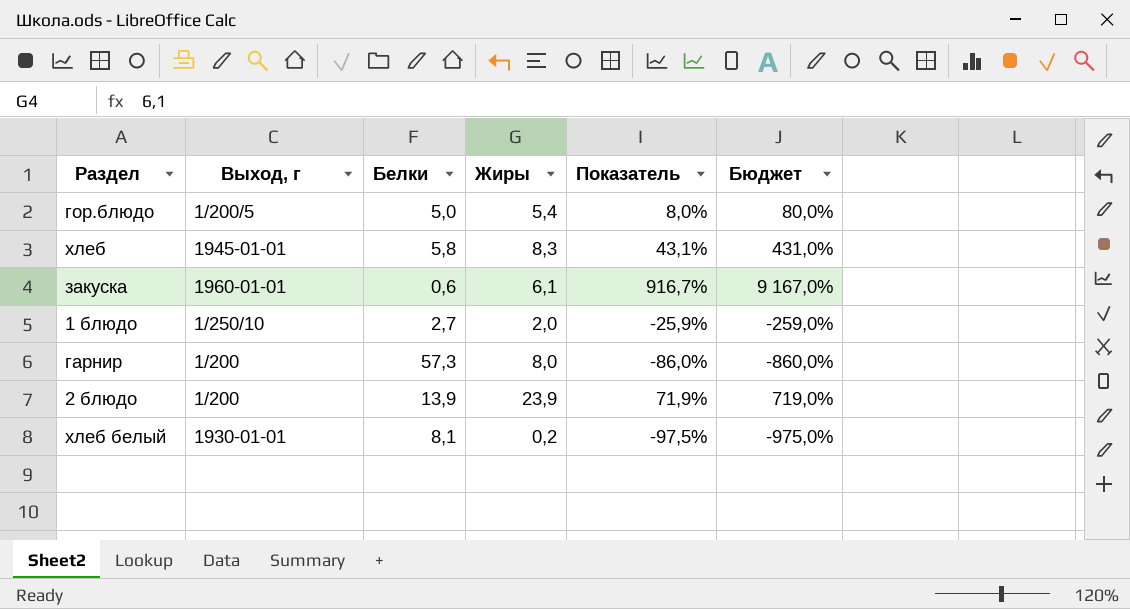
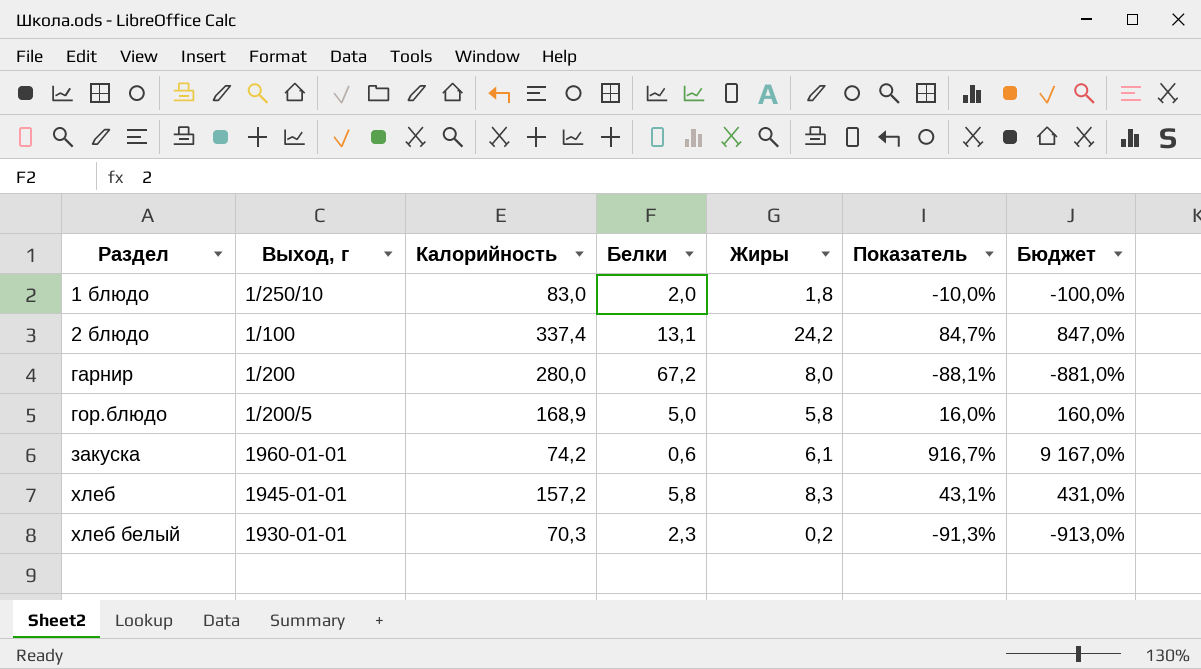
row order: none -> Раздел ascending
column Калорийность | position: none -> 3
1 блюдо | Белки: 2,7 -> 2,0
1 блюдо | Жиры: 2,0 -> 1,8
1 блюдо | Показатель: -25,9% -> -10,0%
1 блюдо | Бюджет: -259,0% -> -100,0%
2 блюдо | Выход, г: 1/200 -> 1/100
2 блюдо | Белки: 13,9 -> 13,1
2 блюдо | Жиры: 23,9 -> 24,2
2 блюдо | Показатель: 71,9% -> 84,7%
2 блюдо | Бюджет: 719,0% -> 847,0%
гарнир | Белки: 57,3 -> 67,2
гарнир | Показатель: -86,0% -> -88,1%
гарнир | Бюджет: -860,0% -> -881,0%
гор.блюдо | Жиры: 5,4 -> 5,8
гор.блюдо | Показатель: 8,0% -> 16,0%
гор.блюдо | Бюджет: 80,0% -> 160,0%
хлеб белый | Белки: 8,1 -> 2,3
хлеб белый | Показатель: -97,5% -> -91,3%
хлеб белый | Бюджет: -975,0% -> -913,0%

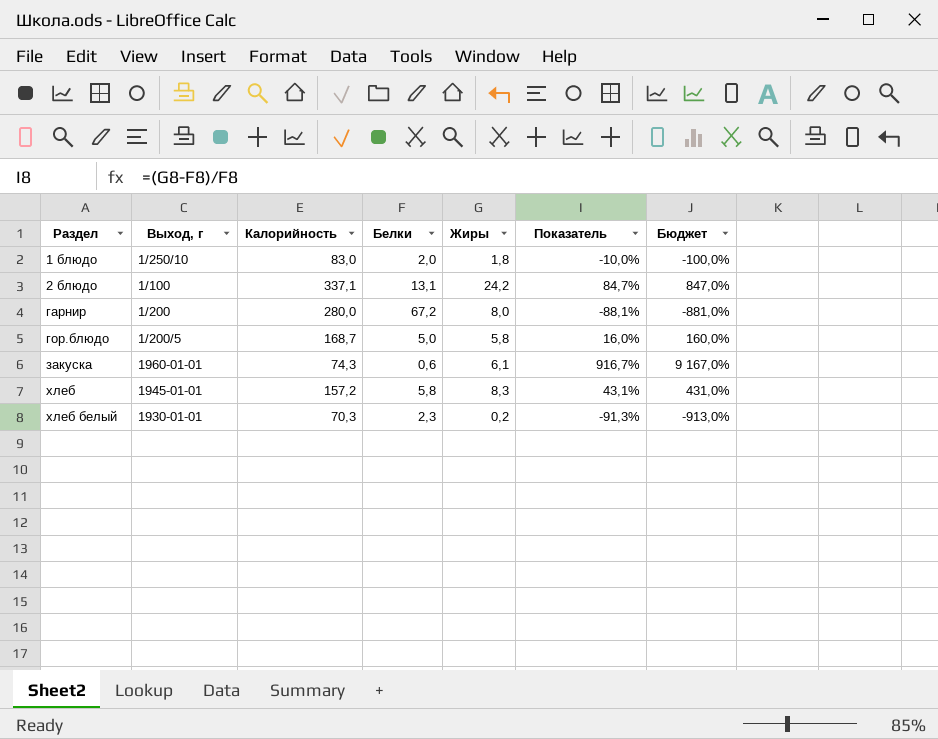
2 блюдо | Калорийность: 337,4 -> 337,1
гор.блюдо | Калорийность: 168,9 -> 168,7
закуска | Калорийность: 74,2 -> 74,3

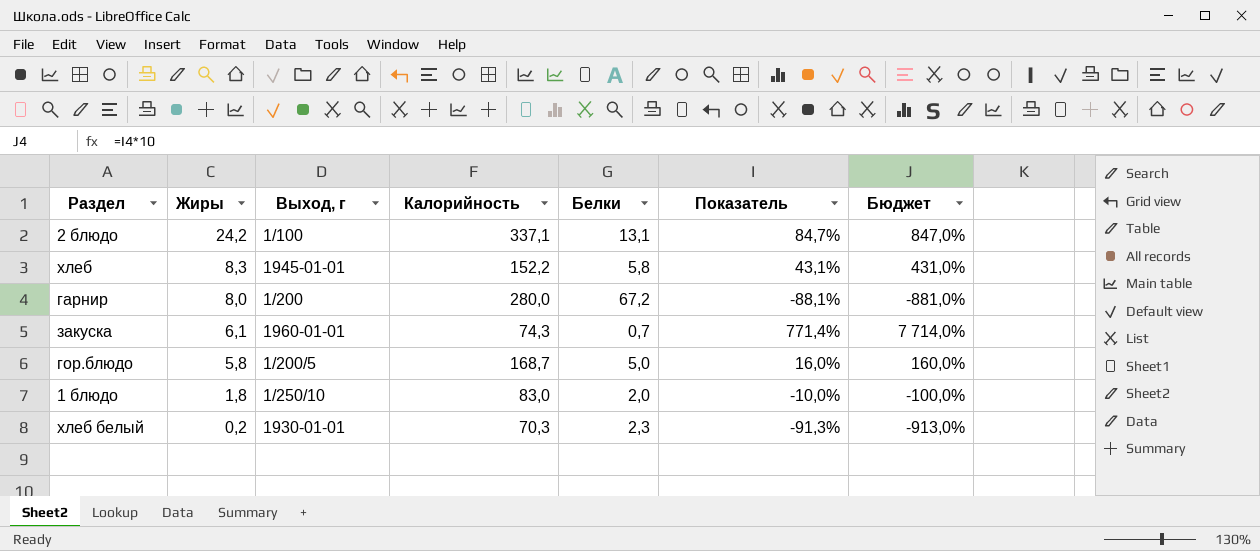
row order: Раздел ascending -> Жиры descending
column Жиры | position: 5 -> 2
хлеб | Калорийность: 157,2 -> 152,2
закуска | Белки: 0,6 -> 0,7
закуска | Показатель: 916,7% -> 771,4%
закуска | Бюджет: 9 167,0% -> 7 714,0%

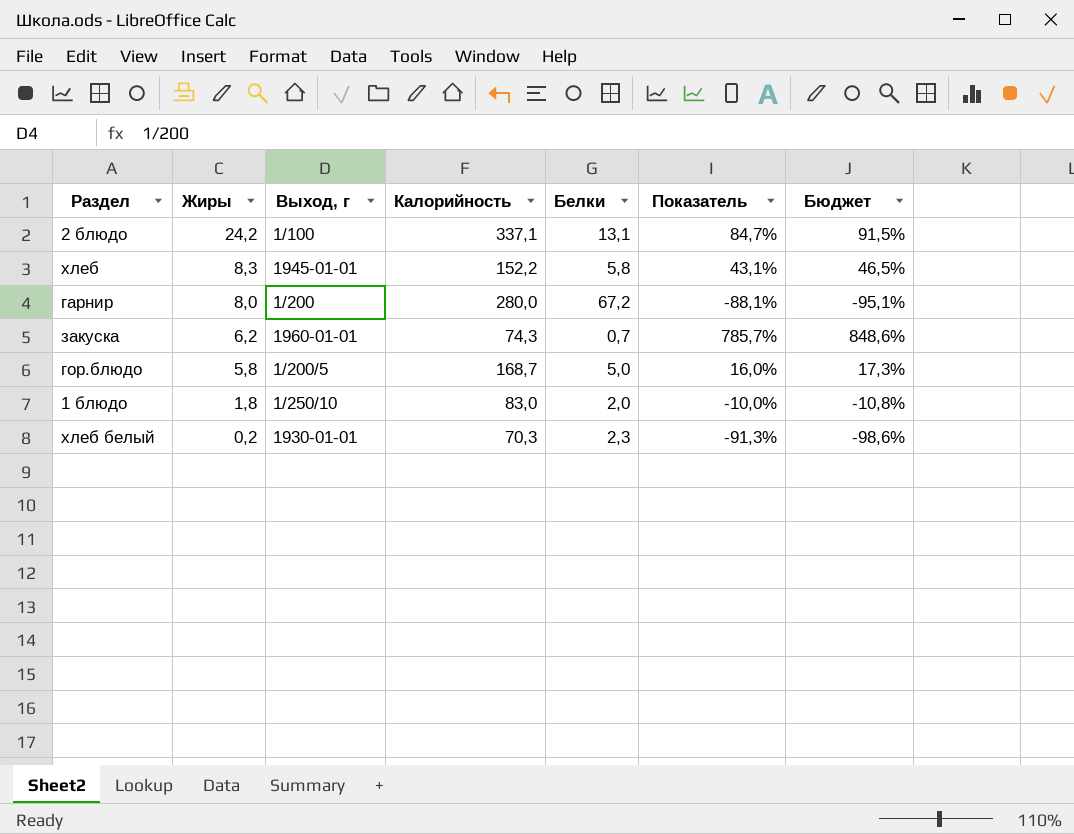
column Бюджет | formula: [Показатель] * 10 -> [Показатель] * 1,08
закуска | Жиры: 6,1 -> 6,2
закуска | Показатель: 771,4% -> 785,7%

